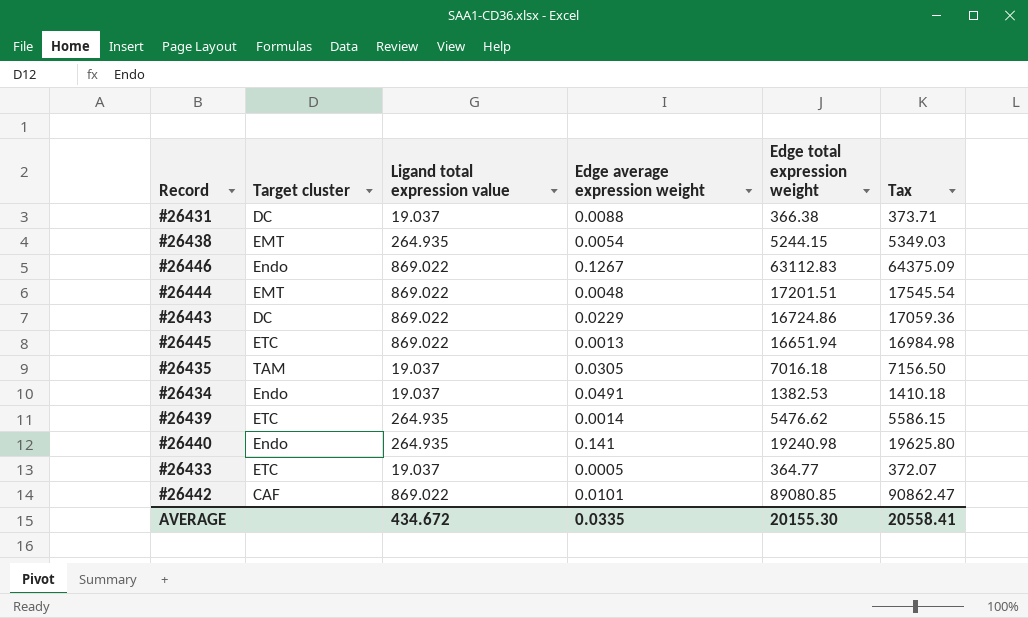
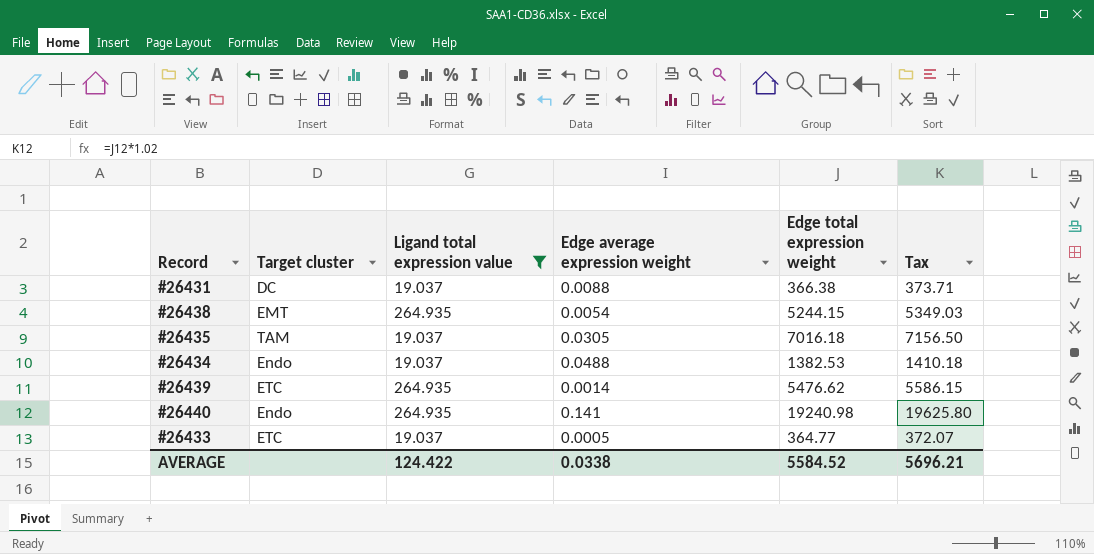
filter: none -> Ligand total expression value != 869.022
#26434 | Edge average expression weight: 0.0491 -> 0.0488
AVERAGE | Ligand total expression value: 434.672 -> 124.422
AVERAGE | Edge average expression weight: 0.0335 -> 0.0338
AVERAGE | Edge total expression weight: 20155.30 -> 5584.52
AVERAGE | Tax: 20558.41 -> 5696.21

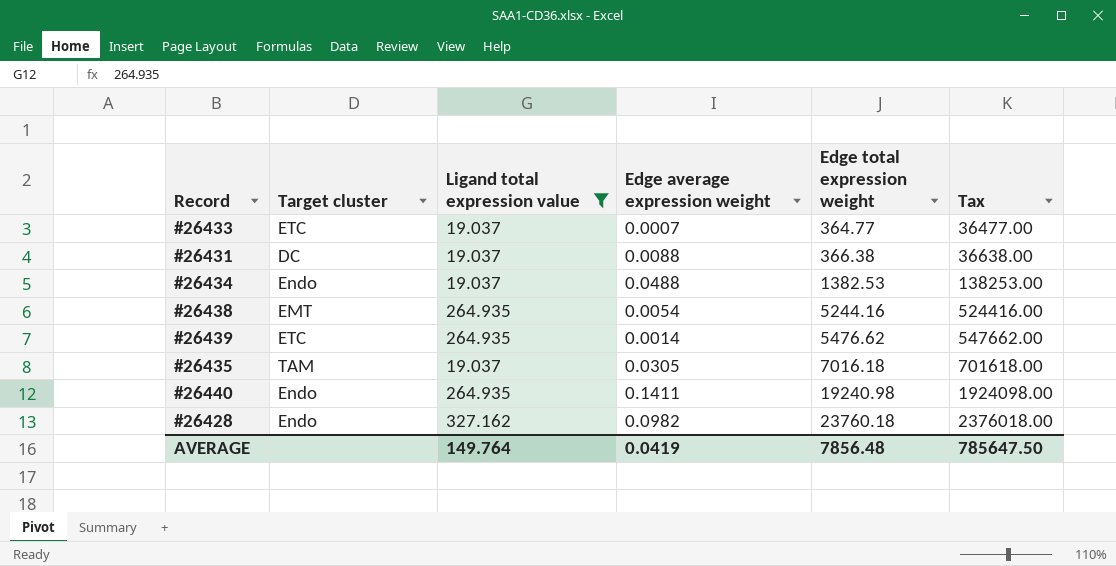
row order: none -> Edge total expression weight ascending
column Tax | formula: [Edge total expression weight] * 1.02 -> [Edge total expression weight] * 100
#26433 | Edge average expression weight: 0.0005 -> 0.0007
#26438 | Edge total expression weight: 5244.15 -> 5244.16
#26440 | Edge average expression weight: 0.141 -> 0.1411
row #26428: none -> Endo | 327.162 | 0.0982 | 23760.18 | 2376018.00
AVERAGE | Ligand total expression value: 124.422 -> 149.764
AVERAGE | Edge average expression weight: 0.0338 -> 0.0419
AVERAGE | Edge total expression weight: 5584.52 -> 7856.48
AVERAGE | Tax: 5696.21 -> 785647.50

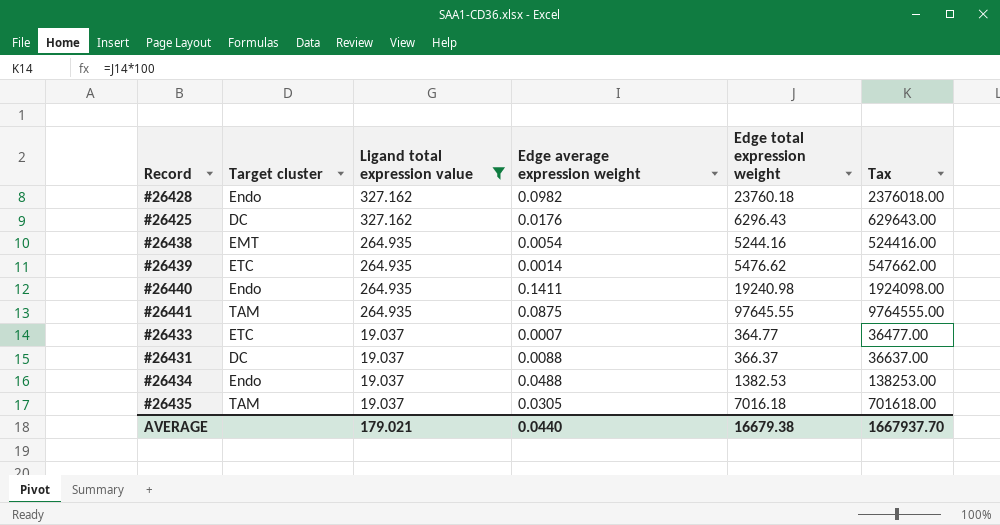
row order: Edge total expression weight ascending -> Ligand total expression value descending
row #26425: none -> DC | 327.162 | 0.0176 | 6296.43 | 629643.00
row #26441: none -> TAM | 264.935 | 0.0875 | 97645.55 | 9764555.00
#26431 | Edge total expression weight: 366.38 -> 366.37
#26431 | Tax: 36638.00 -> 36637.00
AVERAGE | Ligand total expression value: 149.764 -> 179.021
AVERAGE | Edge average expression weight: 0.0419 -> 0.0440
AVERAGE | Edge total expression weight: 7856.48 -> 16679.38
AVERAGE | Tax: 785647.50 -> 1667937.70

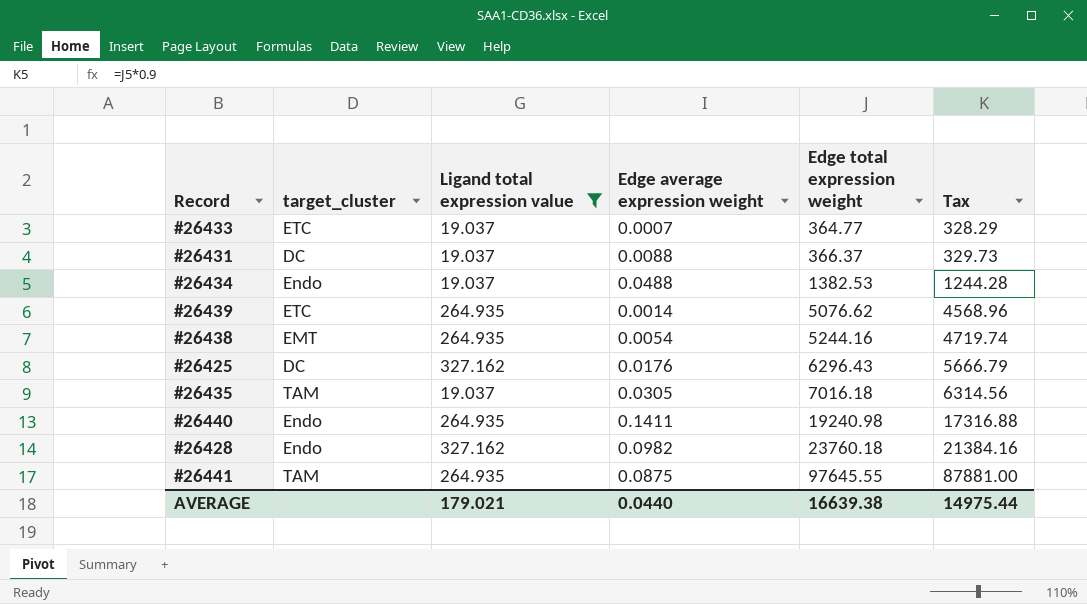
row order: Ligand total expression value descending -> Edge total expression weight ascending
column name: Target cluster -> target_cluster
column Tax | formula: [Edge total expression weight] * 100 -> [Edge total expression weight] * 0.9
#26439 | Edge total expression weight: 5476.62 -> 5076.62
AVERAGE | Edge total expression weight: 16679.38 -> 16639.38
AVERAGE | Tax: 1667937.70 -> 14975.44

